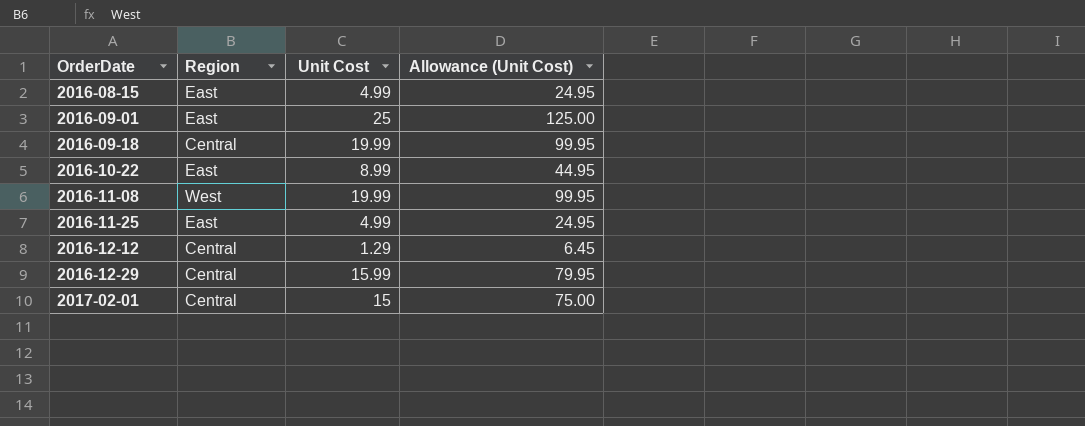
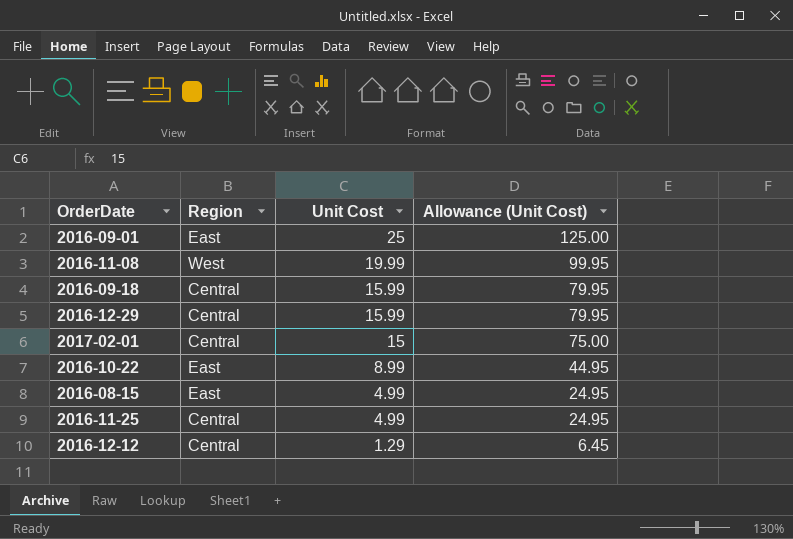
row order: OrderDate ascending -> Unit Cost descending
2016-09-18 | Unit Cost: 19.99 -> 15.99
2016-09-18 | Allowance (Unit Cost): 99.95 -> 79.95
2016-11-25 | Region: East -> Central

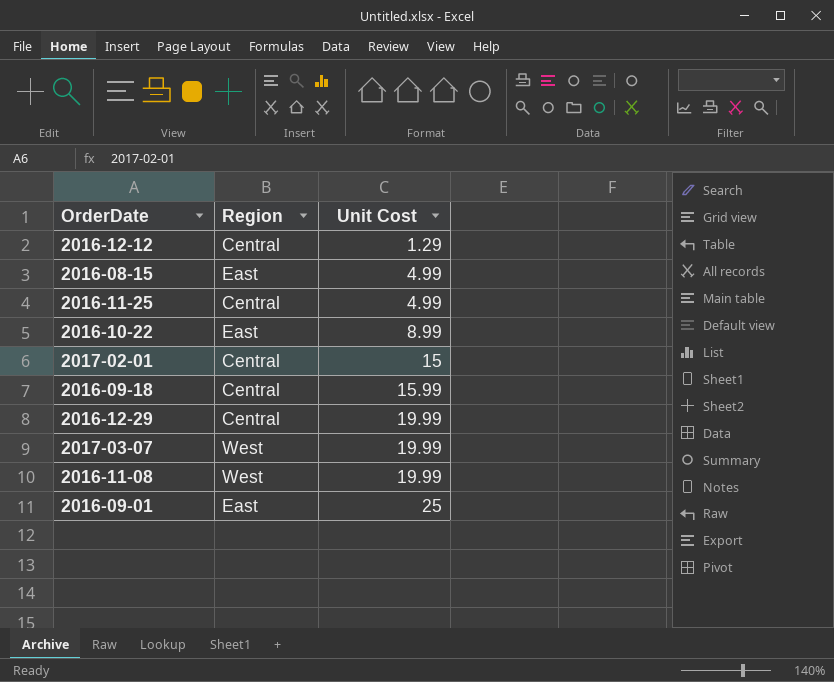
row order: Unit Cost descending -> Unit Cost ascending
column Allowance (Unit Cost) | formula: [Unit Cost] * 5 -> none
2016-12-29 | Unit Cost: 15.99 -> 19.99
row 2017-03-07: none -> West | 19.99

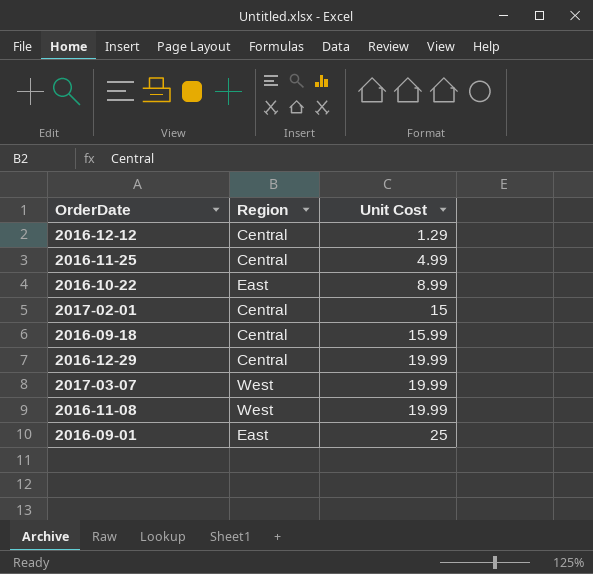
row 2016-08-15: East | 4.99 -> none

